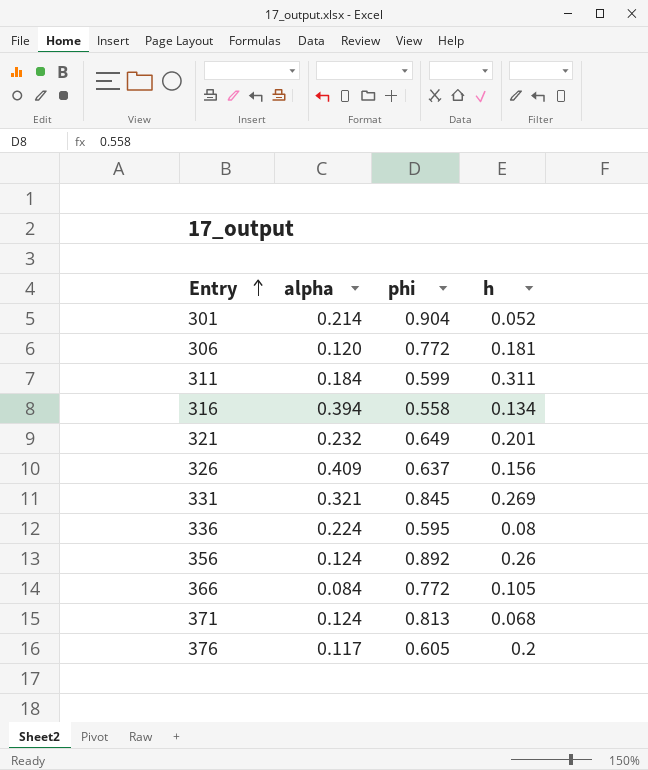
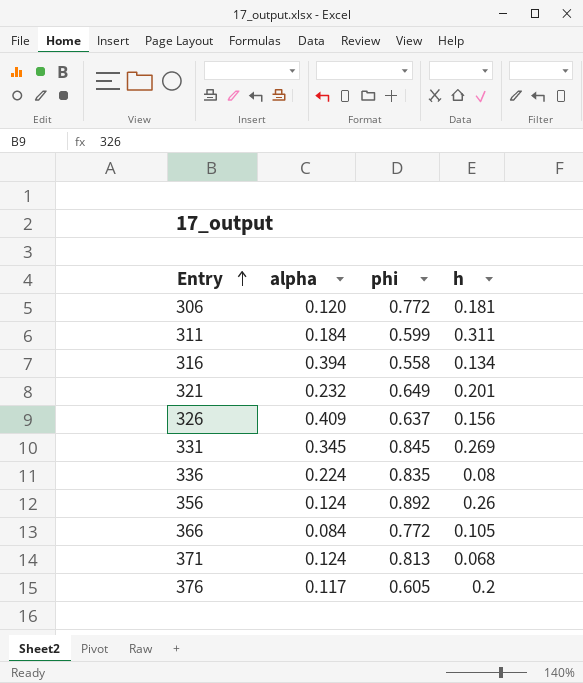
row 301: 0.214 | 0.904 | 0.052 -> none
331 | alpha: 0.321 -> 0.345
336 | phi: 0.595 -> 0.835

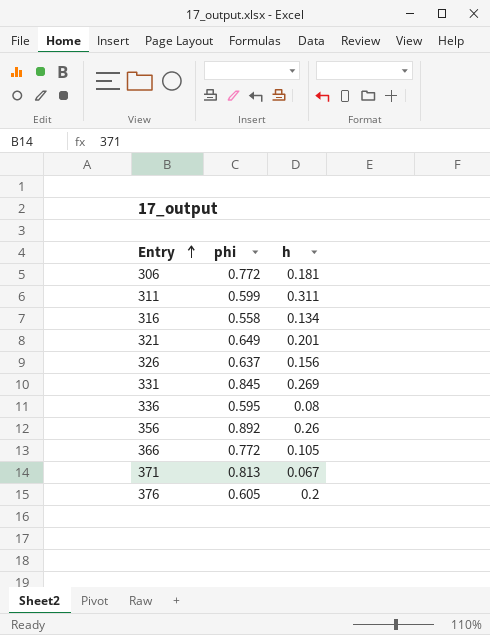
column alpha | position: 2 -> none
336 | phi: 0.835 -> 0.595
371 | h: 0.068 -> 0.067

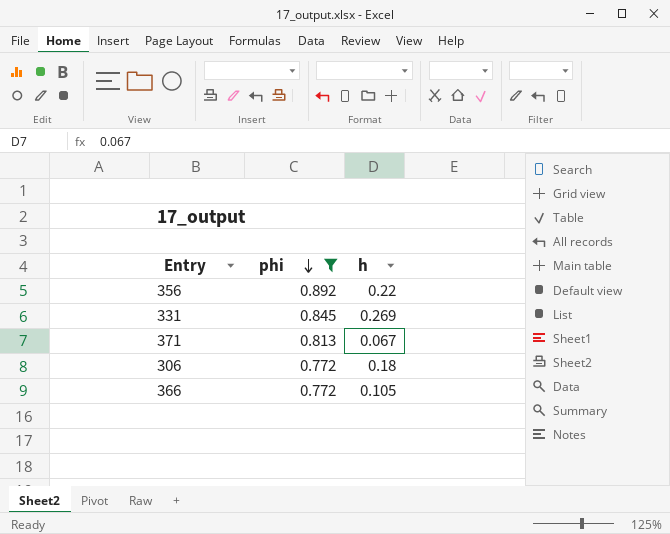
filter: none -> phi >= 0.772
row order: Entry ascending -> phi descending
356 | h: 0.26 -> 0.22
306 | h: 0.181 -> 0.18

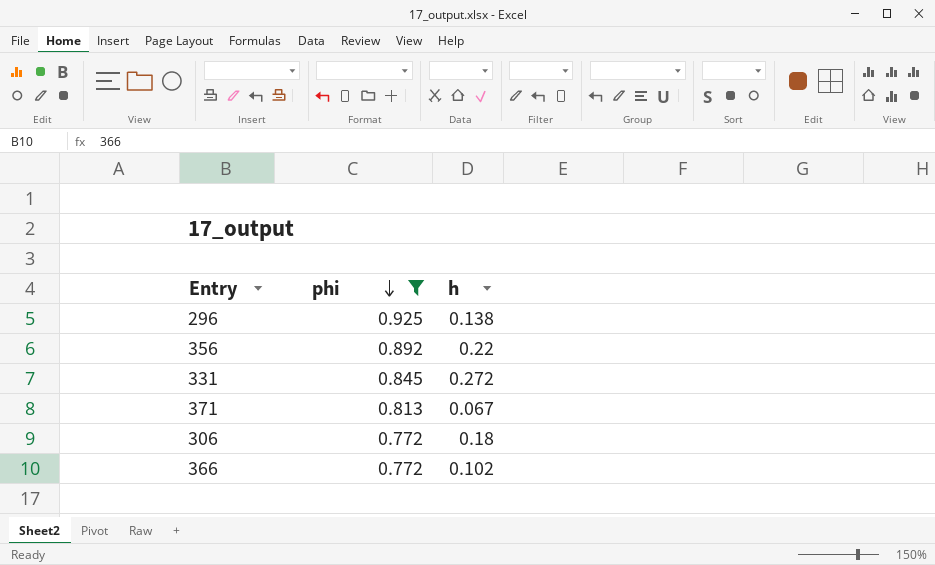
row 296: none -> 0.925 | 0.138
331 | h: 0.269 -> 0.272
366 | h: 0.105 -> 0.102

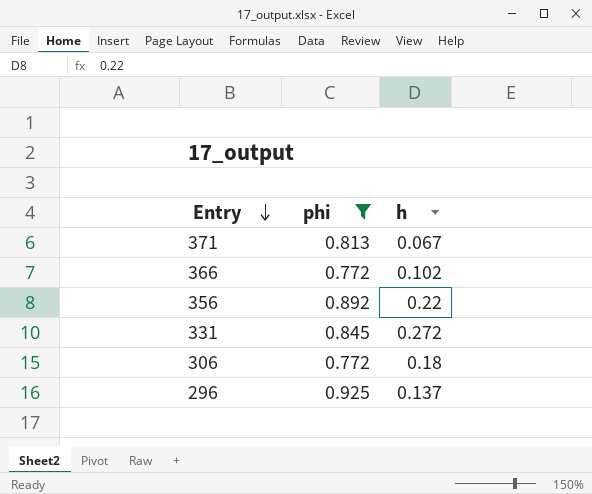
row order: phi descending -> Entry descending
296 | h: 0.138 -> 0.137

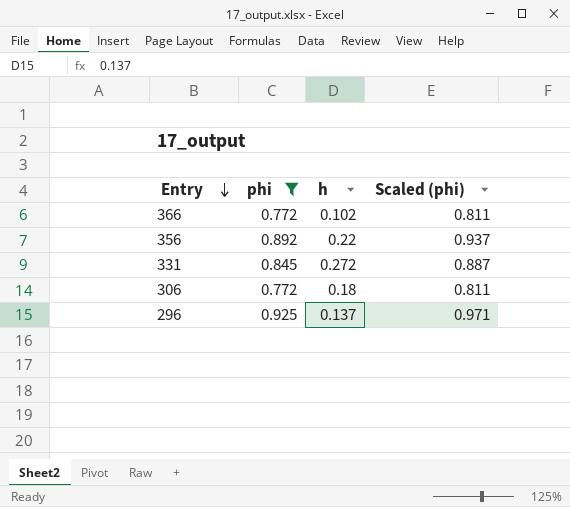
column Scaled (phi) | formula: none -> [phi] * 1.05
row 371: 0.813 | 0.067 -> none

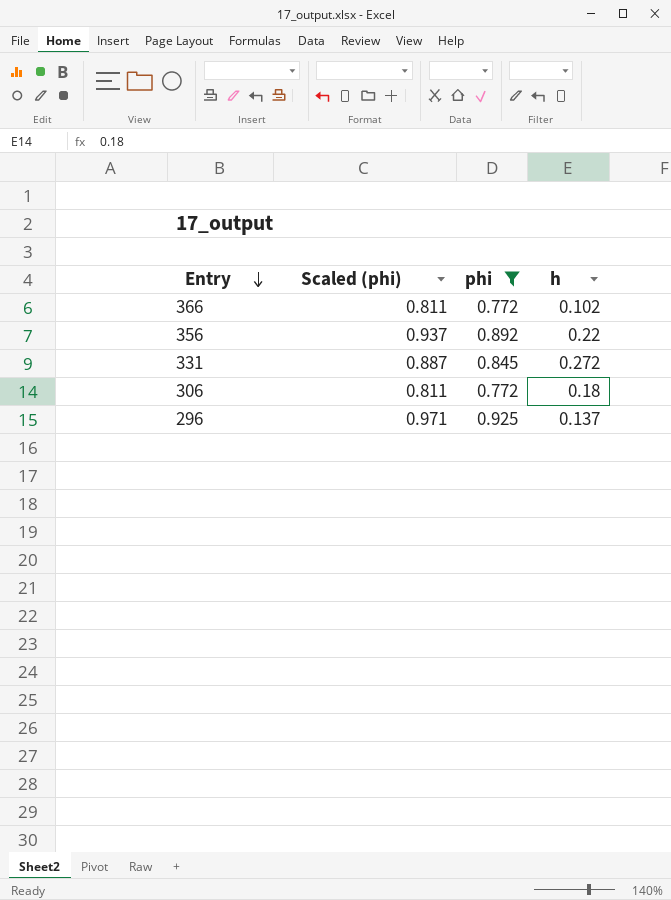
column Scaled (phi) | position: 4 -> 2

